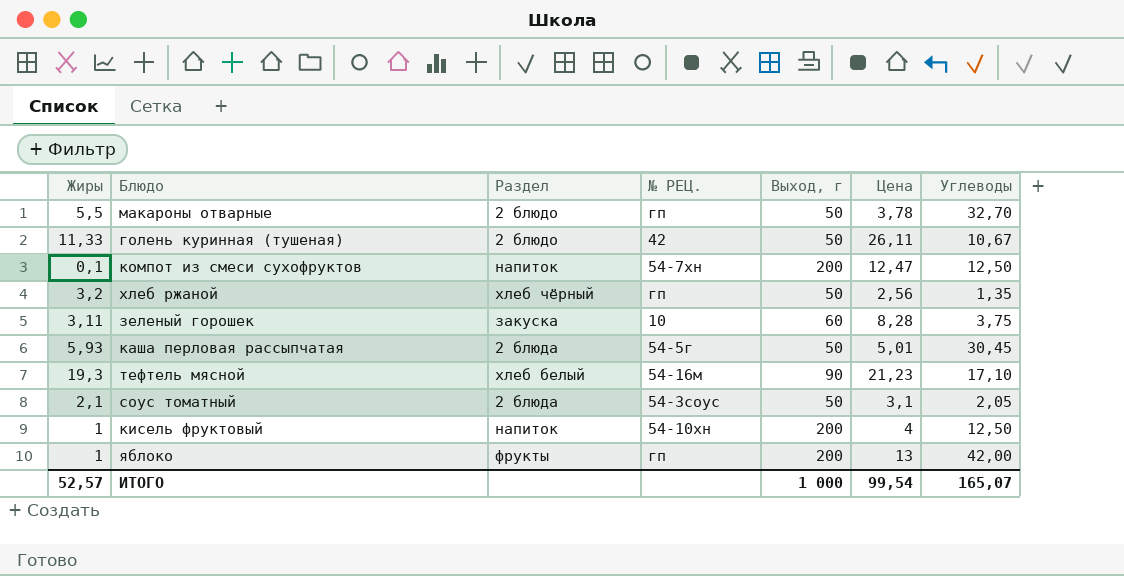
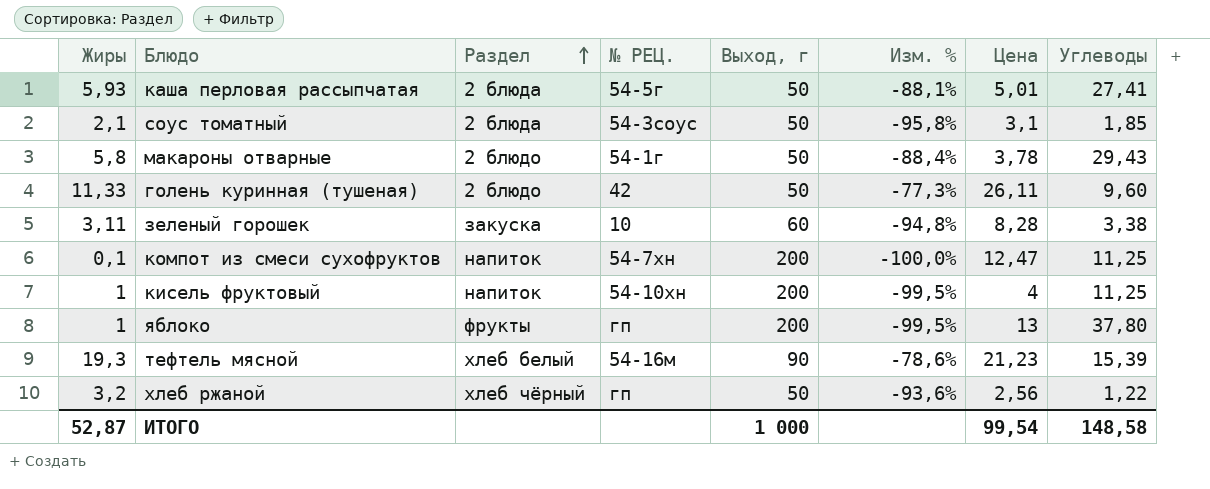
row order: none -> Раздел ascending
column Изм. % | formula: none -> ([Жиры] - [Выход, г]) / [Выход, г]
каша перловая рассыпчатая | Углеводы: 30,45 -> 27,41
соус томатный | Углеводы: 2,05 -> 1,85
макароны отварные | Жиры: 5,5 -> 5,8
макароны отварные | № РЕЦ.: гп -> 54-1г
макароны отварные | Углеводы: 32,70 -> 29,43
голень куринная (тушеная) | Углеводы: 10,67 -> 9,60
зеленый горошек | Углеводы: 3,75 -> 3,38
компот из смеси сухофруктов | Углеводы: 12,50 -> 11,25
кисель фруктовый | Углеводы: 12,50 -> 11,25
яблоко | Углеводы: 42,00 -> 37,80
тефтель мясной | Углеводы: 17,10 -> 15,39
хлеб ржаной | Углеводы: 1,35 -> 1,22
ИТОГО | Жиры: 52,57 -> 52,87
ИТОГО | Углеводы: 165,07 -> 148,58

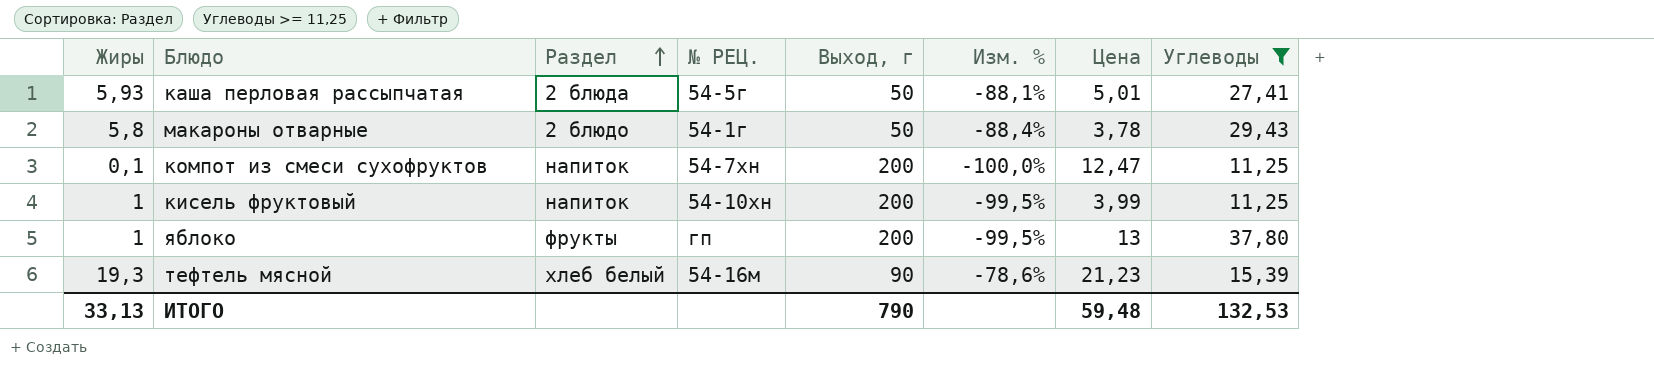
filter: none -> Углеводы >= 11,25
кисель фруктовый | Цена: 4 -> 3,99
ИТОГО | Жиры: 52,87 -> 33,13
ИТОГО | Выход, г: 1 000 -> 790
ИТОГО | Цена: 99,54 -> 59,48
ИТОГО | Углеводы: 148,58 -> 132,53

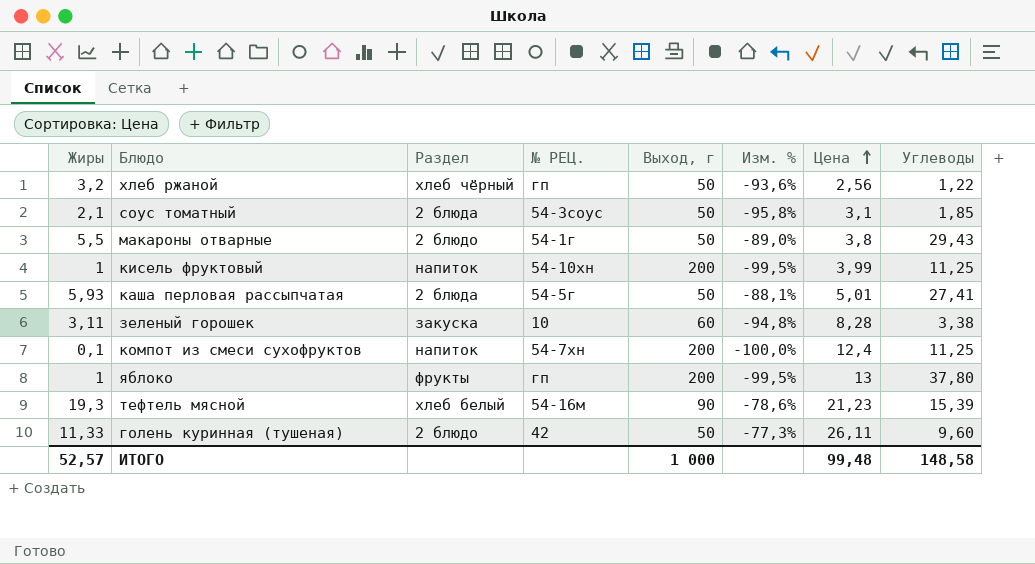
filter: Углеводы >= 11,25 -> none
row order: Раздел ascending -> Цена ascending
макароны отварные | Жиры: 5,8 -> 5,5
макароны отварные | Изм. %: -88,4% -> -89,0%
макароны отварные | Цена: 3,78 -> 3,8
компот из смеси сухофруктов | Цена: 12,47 -> 12,4
ИТОГО | Жиры: 33,13 -> 52,57
ИТОГО | Выход, г: 790 -> 1 000
ИТОГО | Цена: 59,48 -> 99,48
ИТОГО | Углеводы: 132,53 -> 148,58

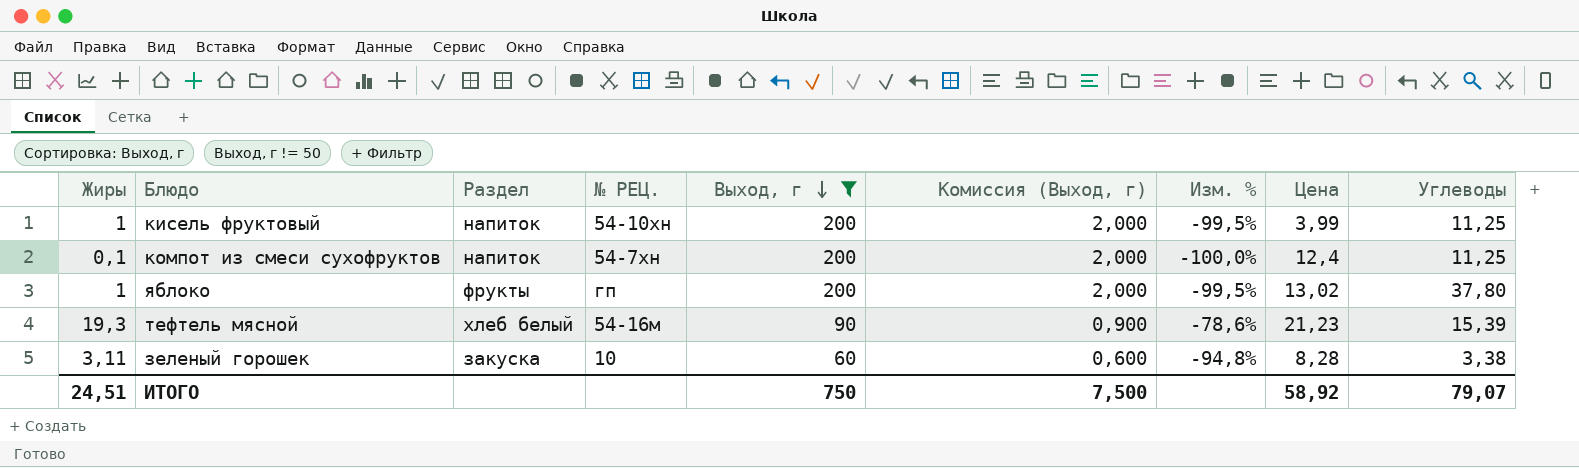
filter: none -> Выход, г != 50
row order: Цена ascending -> Выход, г descending
column Комиссия (Выход, г) | formula: none -> [Выход, г] * 0,01
яблоко | Цена: 13 -> 13,02
ИТОГО | Жиры: 52,57 -> 24,51
ИТОГО | Выход, г: 1 000 -> 750
ИТОГО | Цена: 99,48 -> 58,92
ИТОГО | Углеводы: 148,58 -> 79,07

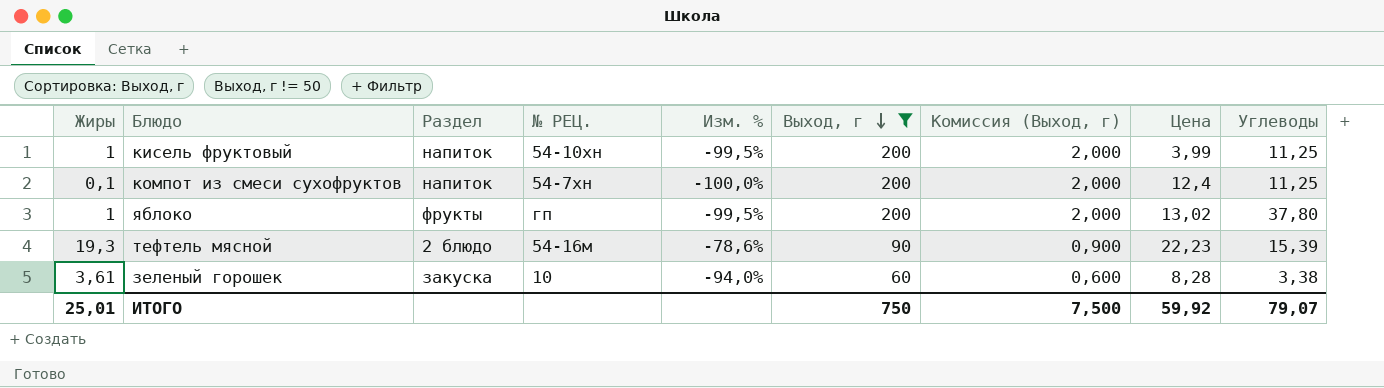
column Изм. % | position: 7 -> 5
тефтель мясной | Раздел: хлеб белый -> 2 блюдо
тефтель мясной | Цена: 21,23 -> 22,23
зеленый горошек | Жиры: 3,11 -> 3,61
зеленый горошек | Изм. %: -94,8% -> -94,0%
ИТОГО | Жиры: 24,51 -> 25,01
ИТОГО | Цена: 58,92 -> 59,92

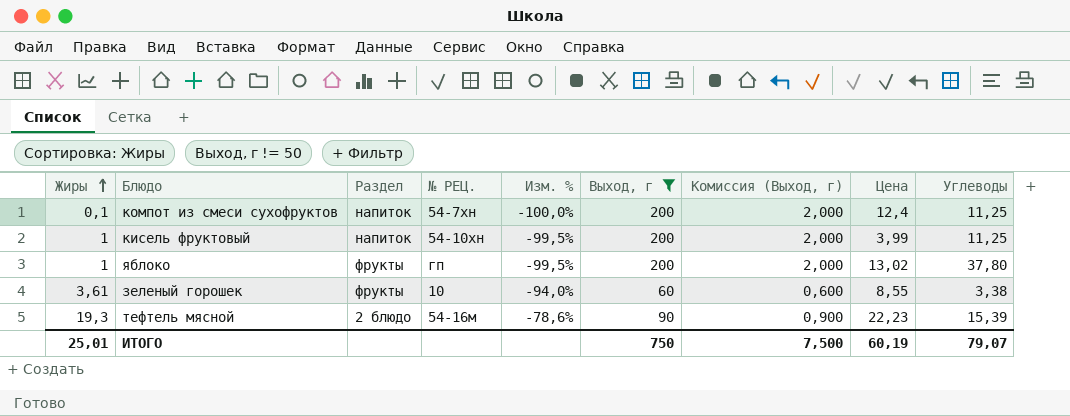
row order: Выход, г descending -> Жиры ascending
зеленый горошек | Раздел: закуска -> фрукты
зеленый горошек | Цена: 8,28 -> 8,55
ИТОГО | Цена: 59,92 -> 60,19

